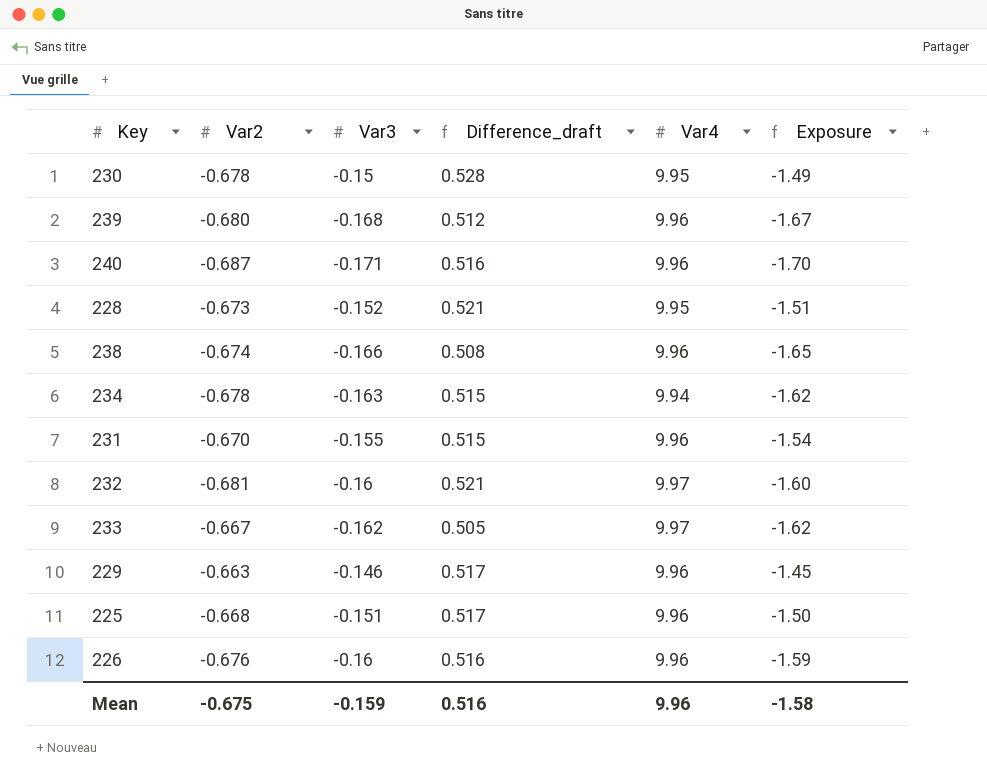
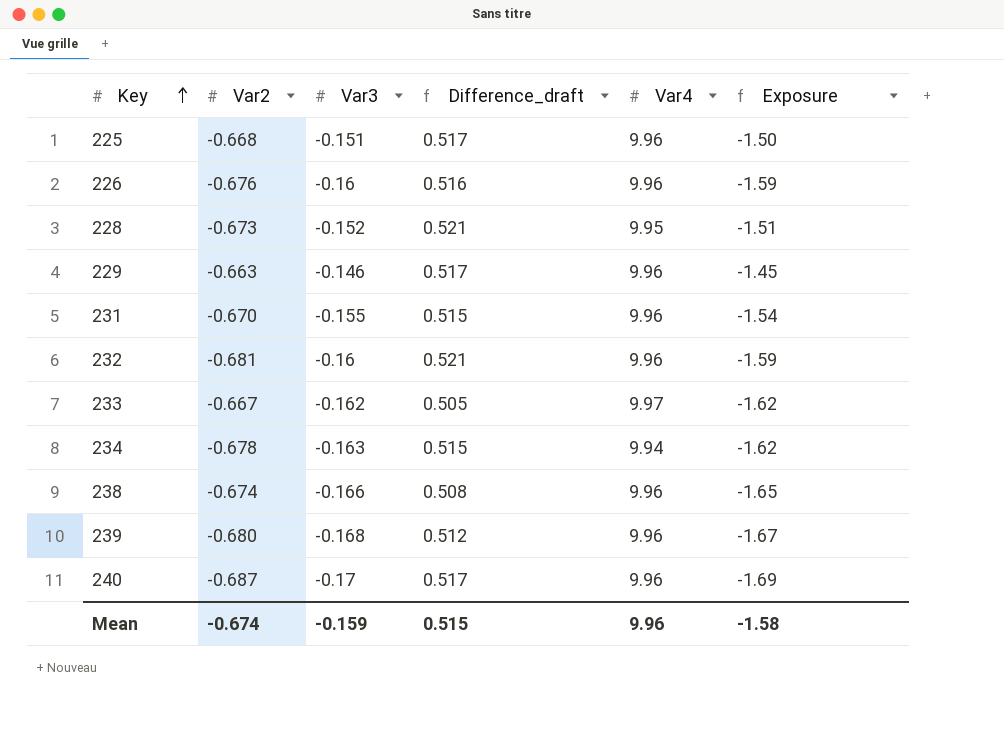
row order: none -> Key ascending
row 230: -0.678 | -0.15 | 0.528 | 9.95 | -1.49 -> none
232 | Var4: 9.97 -> 9.96
232 | Exposure: -1.60 -> -1.59
240 | Var3: -0.171 -> -0.17
240 | Difference_draft: 0.516 -> 0.517
240 | Exposure: -1.70 -> -1.69
Mean | Var2: -0.675 -> -0.674
Mean | Difference_draft: 0.516 -> 0.515

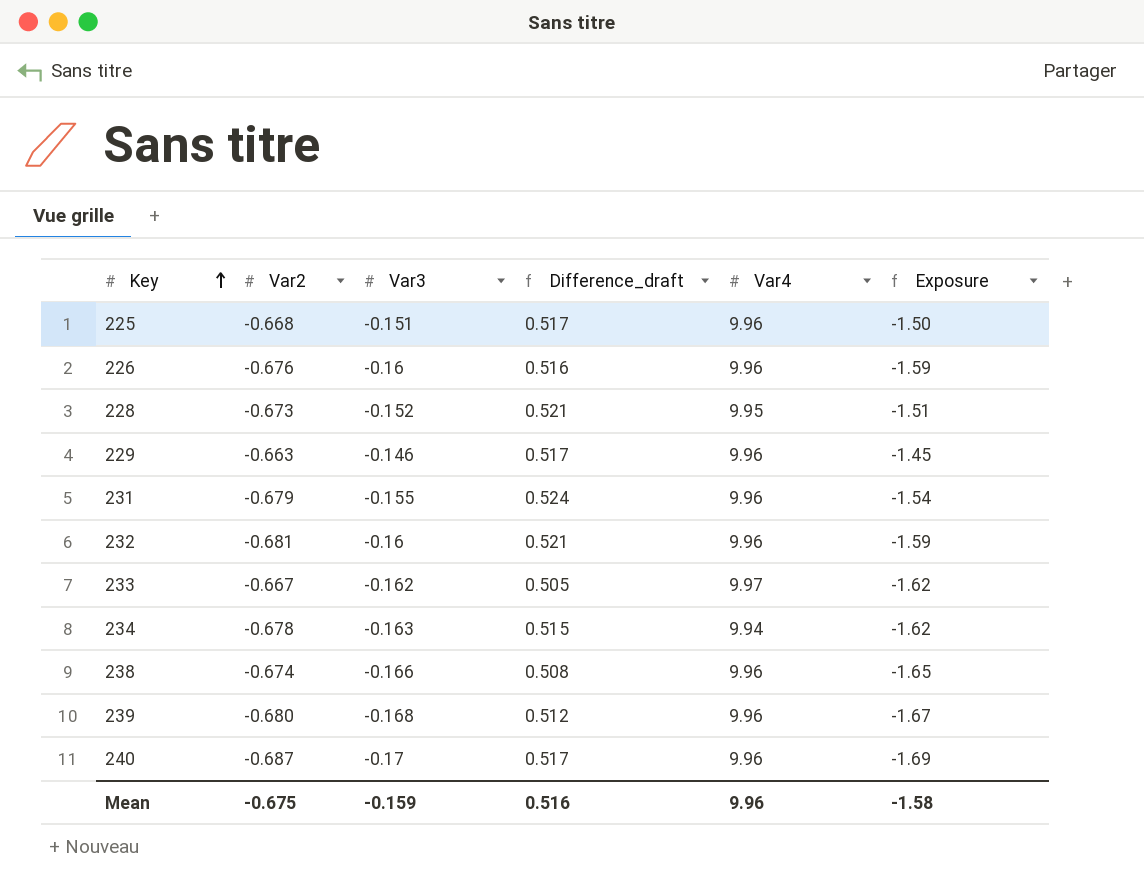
231 | Var2: -0.670 -> -0.679
231 | Difference_draft: 0.515 -> 0.524
Mean | Var2: -0.674 -> -0.675
Mean | Difference_draft: 0.515 -> 0.516

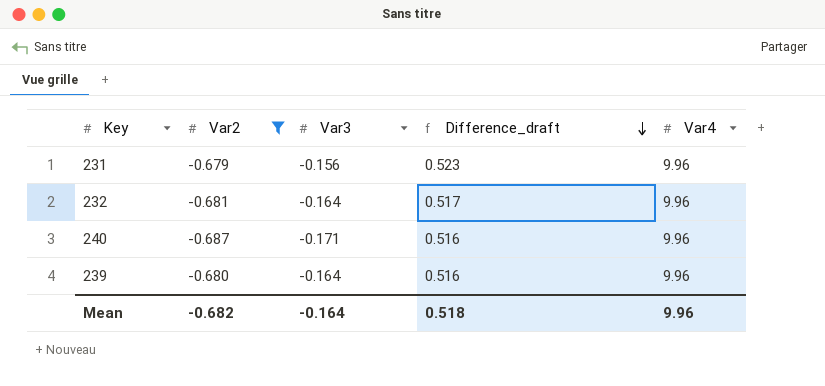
filter: none -> Var2 <= -0.679
row order: Key ascending -> Difference_draft descending
column Exposure | formula: [Var3] * [Var4] -> none
231 | Var3: -0.155 -> -0.156
231 | Difference_draft: 0.524 -> 0.523
232 | Var3: -0.16 -> -0.164
232 | Difference_draft: 0.521 -> 0.517
240 | Var3: -0.17 -> -0.171
240 | Difference_draft: 0.517 -> 0.516
239 | Var3: -0.168 -> -0.164
239 | Difference_draft: 0.512 -> 0.516
Mean | Var2: -0.675 -> -0.682
Mean | Var3: -0.159 -> -0.164
Mean | Difference_draft: 0.516 -> 0.518

